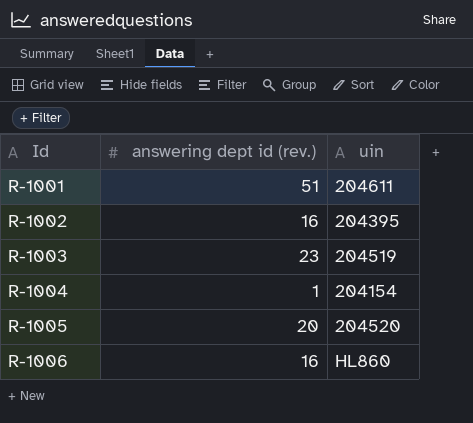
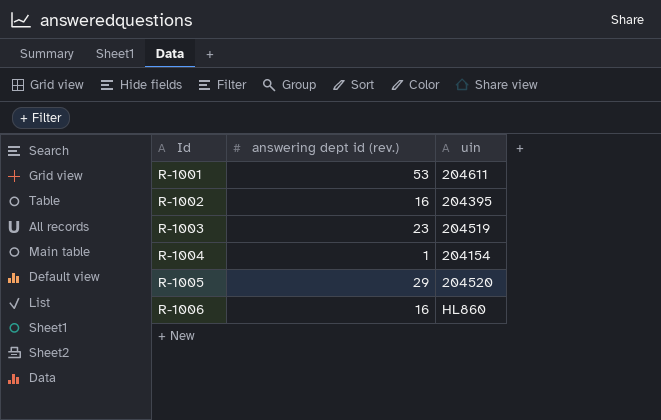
R-1001 | answering dept id (rev.): 51 -> 53
R-1005 | answering dept id (rev.): 20 -> 29

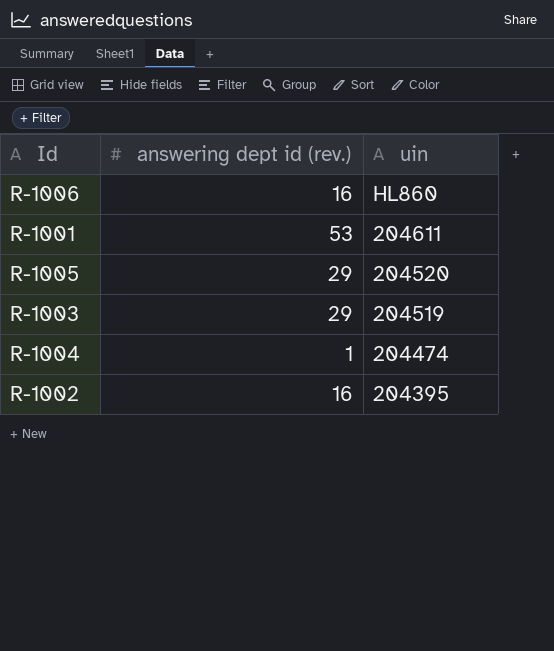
row order: Id ascending -> uin descending
R-1003 | answering dept id (rev.): 23 -> 29
R-1004 | uin: 204154 -> 204474

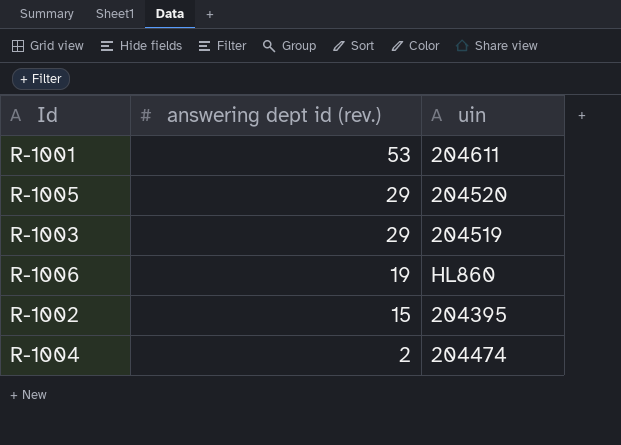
row order: uin descending -> answering dept id (rev.) descending
R-1006 | answering dept id (rev.): 16 -> 19
R-1002 | answering dept id (rev.): 16 -> 15
R-1004 | answering dept id (rev.): 1 -> 2

